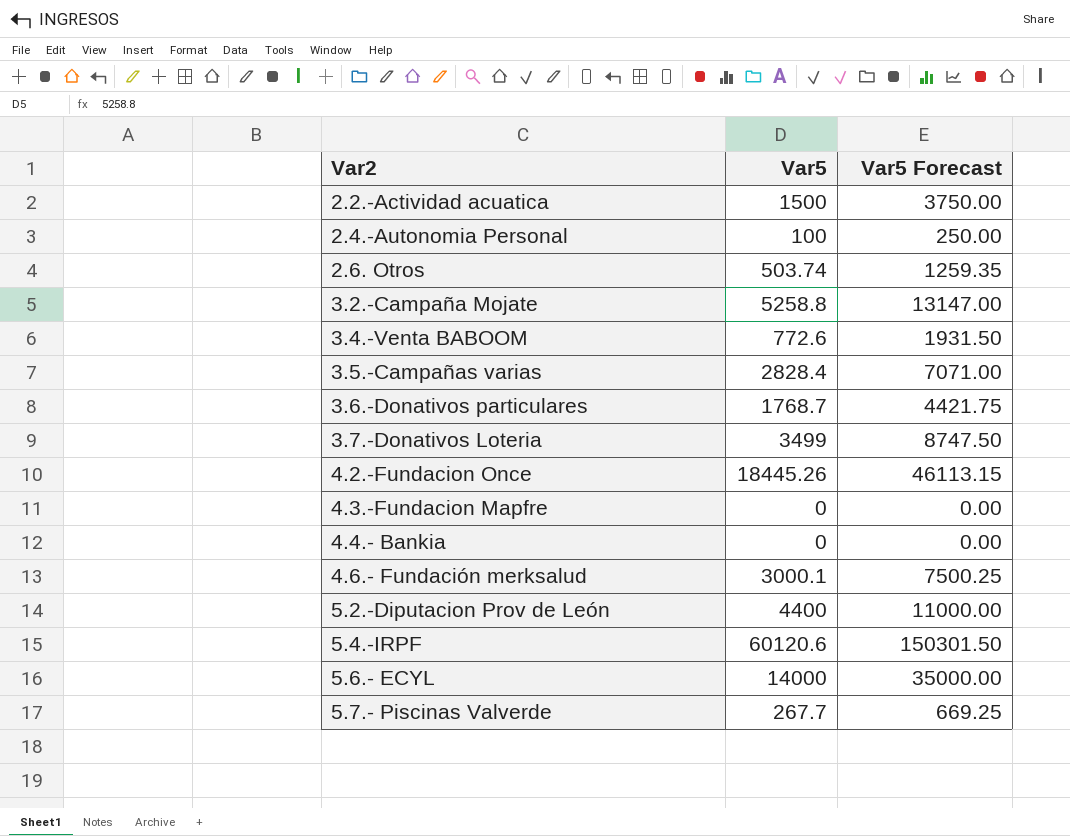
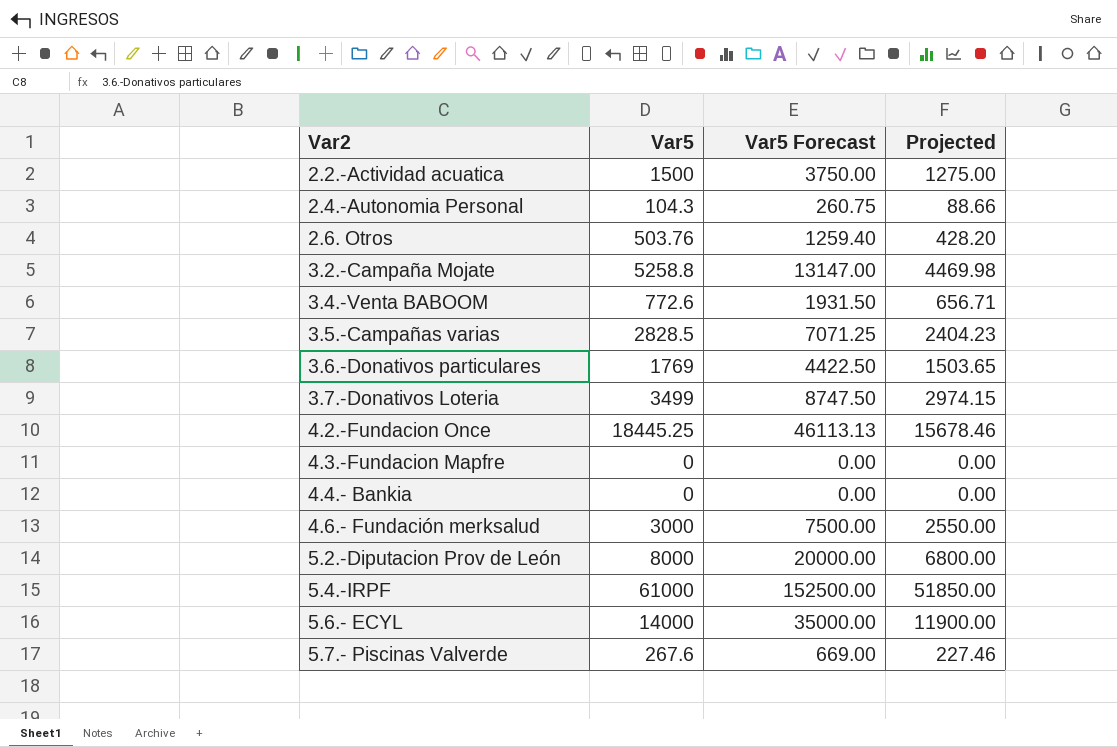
column Projected | formula: none -> [Var5] * 0.85
2.4.-Autonomia Personal | Var5: 100 -> 104.3
2.4.-Autonomia Personal | Var5 Forecast: 250.00 -> 260.75
2.6. Otros | Var5: 503.74 -> 503.76
2.6. Otros | Var5 Forecast: 1259.35 -> 1259.40
3.5.-Campañas varias | Var5: 2828.4 -> 2828.5
3.5.-Campañas varias | Var5 Forecast: 7071.00 -> 7071.25
3.6.-Donativos particulares | Var5: 1768.7 -> 1769
3.6.-Donativos particulares | Var5 Forecast: 4421.75 -> 4422.50
4.2.-Fundacion Once | Var5: 18445.26 -> 18445.25
4.2.-Fundacion Once | Var5 Forecast: 46113.15 -> 46113.13
4.6.- Fundación merksalud | Var5: 3000.1 -> 3000
4.6.- Fundación merksalud | Var5 Forecast: 7500.25 -> 7500.00
5.2.-Diputacion Prov de León | Var5: 4400 -> 8000
5.2.-Diputacion Prov de León | Var5 Forecast: 11000.00 -> 20000.00
5.4.-IRPF | Var5: 60120.6 -> 61000
5.4.-IRPF | Var5 Forecast: 150301.50 -> 152500.00
5.7.- Piscinas Valverde | Var5: 267.7 -> 267.6
5.7.- Piscinas Valverde | Var5 Forecast: 669.25 -> 669.00

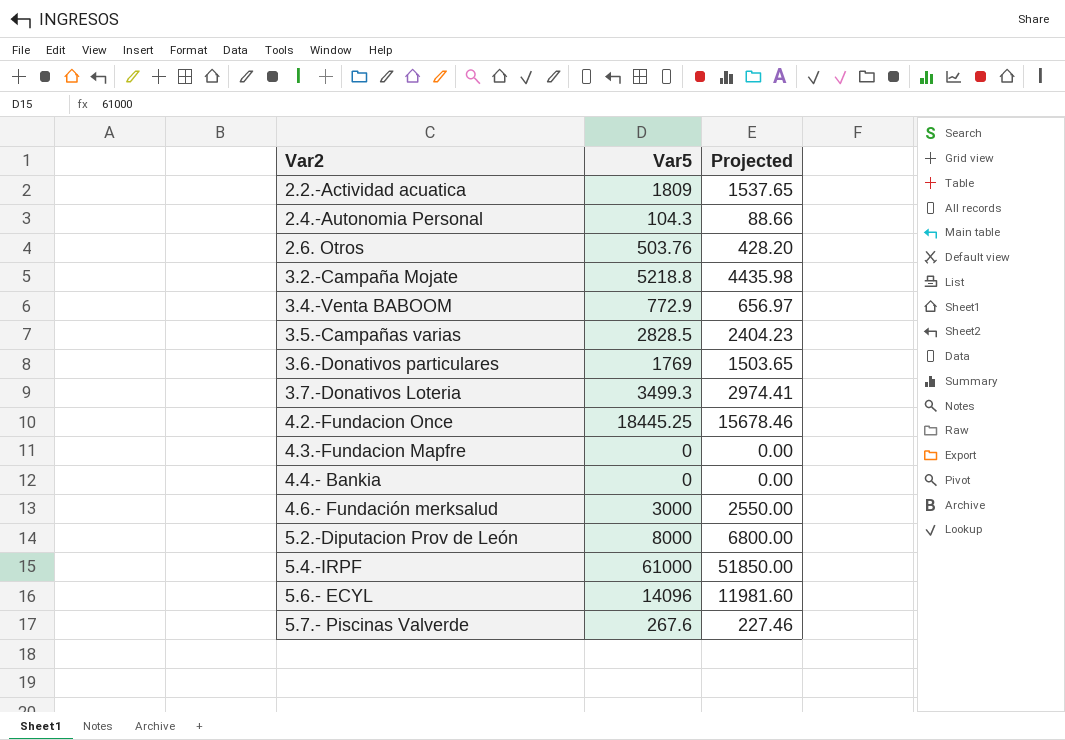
column Var5 Forecast | formula: [Var5] * 2.5 -> none
2.2.-Actividad acuatica | Var5: 1500 -> 1809
2.2.-Actividad acuatica | Projected: 1275.00 -> 1537.65
3.2.-Campaña Mojate | Var5: 5258.8 -> 5218.8
3.2.-Campaña Mojate | Projected: 4469.98 -> 4435.98
3.4.-Venta BABOOM | Var5: 772.6 -> 772.9
3.4.-Venta BABOOM | Projected: 656.71 -> 656.97
3.7.-Donativos Loteria | Var5: 3499 -> 3499.3
3.7.-Donativos Loteria | Projected: 2974.15 -> 2974.41
5.6.- ECYL | Var5: 14000 -> 14096
5.6.- ECYL | Projected: 11900.00 -> 11981.60

